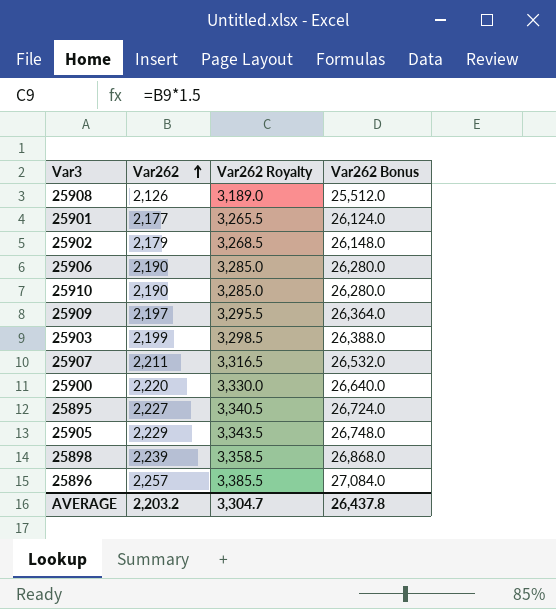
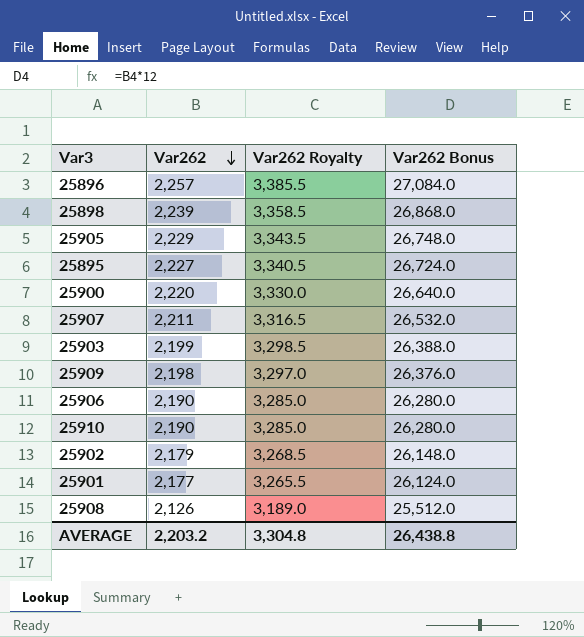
row order: Var262 ascending -> Var262 descending
25909 | Var262: 2,197 -> 2,198
25909 | Var262 Royalty: 3,295.5 -> 3,297.0
25909 | Var262 Bonus: 26,364.0 -> 26,376.0
AVERAGE | Var262 Royalty: 3,304.7 -> 3,304.8
AVERAGE | Var262 Bonus: 26,437.8 -> 26,438.8

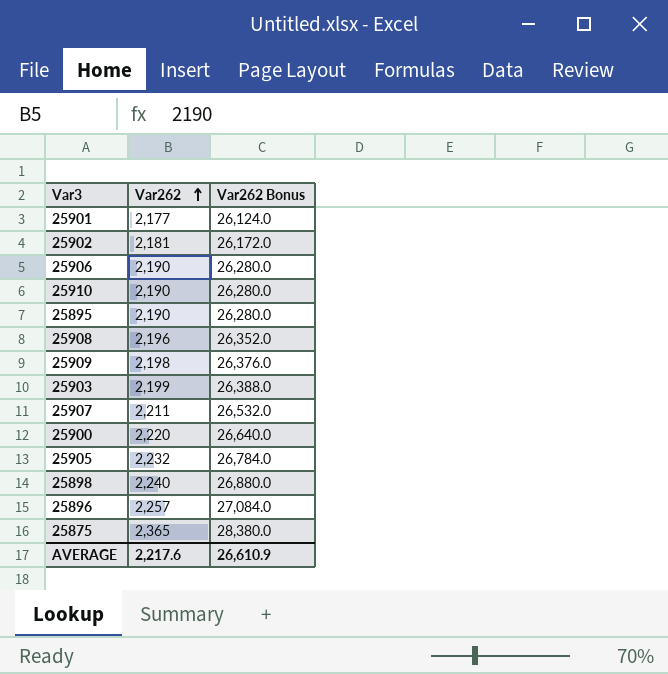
row order: Var262 descending -> Var262 ascending
column Var262 Royalty | formula: [Var262] * 1.5 -> none
25902 | Var262: 2,179 -> 2,181
25902 | Var262 Bonus: 26,148.0 -> 26,172.0
25895 | Var262: 2,227 -> 2,190
25895 | Var262 Bonus: 26,724.0 -> 26,280.0
25908 | Var262: 2,126 -> 2,196
25908 | Var262 Bonus: 25,512.0 -> 26,352.0
25905 | Var262: 2,229 -> 2,232
25905 | Var262 Bonus: 26,748.0 -> 26,784.0
25898 | Var262: 2,239 -> 2,240
25898 | Var262 Bonus: 26,868.0 -> 26,880.0
row 25875: none -> 2,365 | 28,380.0
AVERAGE | Var262: 2,203.2 -> 2,217.6
AVERAGE | Var262 Bonus: 26,438.8 -> 26,610.9

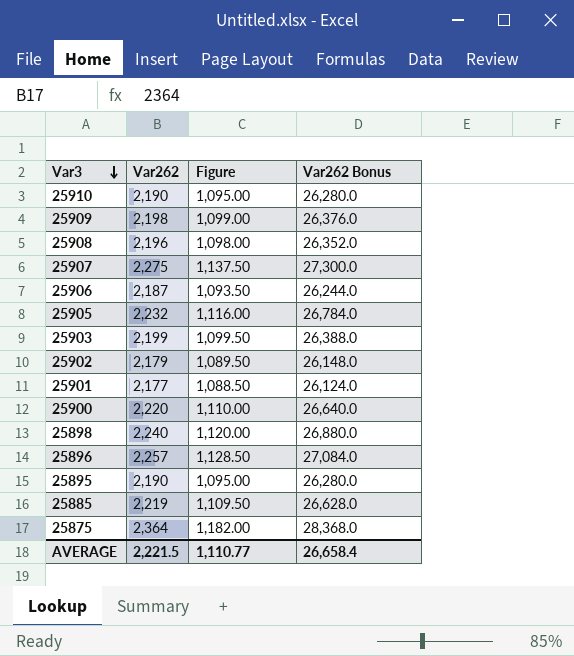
row order: Var262 ascending -> Var3 descending
column Figure | formula: none -> [Var262] * 0.5
25907 | Var262: 2,211 -> 2,275
25907 | Var262 Bonus: 26,532.0 -> 27,300.0
25906 | Var262: 2,190 -> 2,187
25906 | Var262 Bonus: 26,280.0 -> 26,244.0
25902 | Var262: 2,181 -> 2,179
25902 | Var262 Bonus: 26,172.0 -> 26,148.0
row 25885: none -> 2,219 | 1,109.50 | 26,628.0
25875 | Var262: 2,365 -> 2,364
25875 | Var262 Bonus: 28,380.0 -> 28,368.0
AVERAGE | Var262: 2,217.6 -> 2,221.5
AVERAGE | Var262 Bonus: 26,610.9 -> 26,658.4

